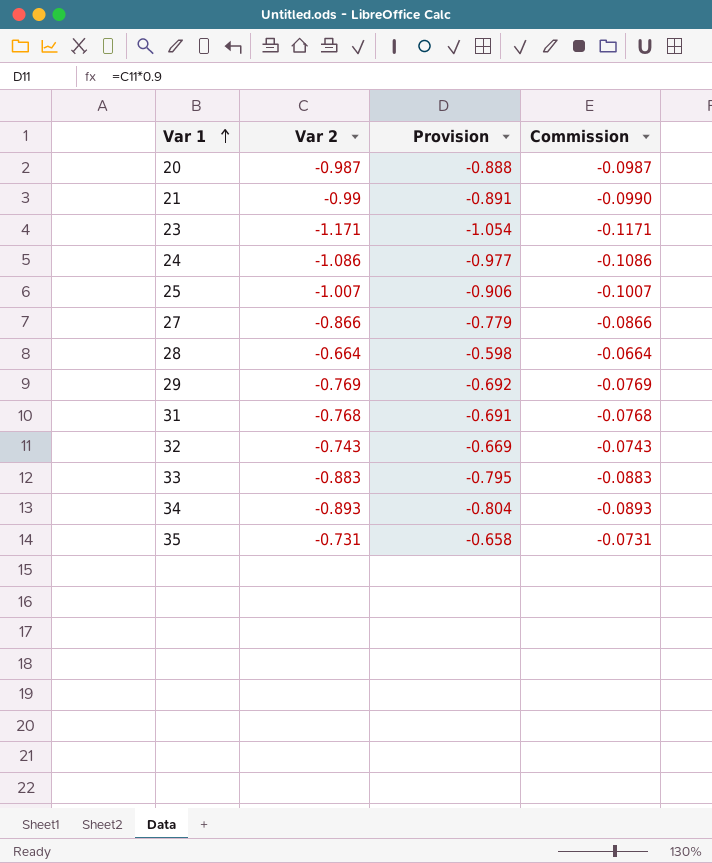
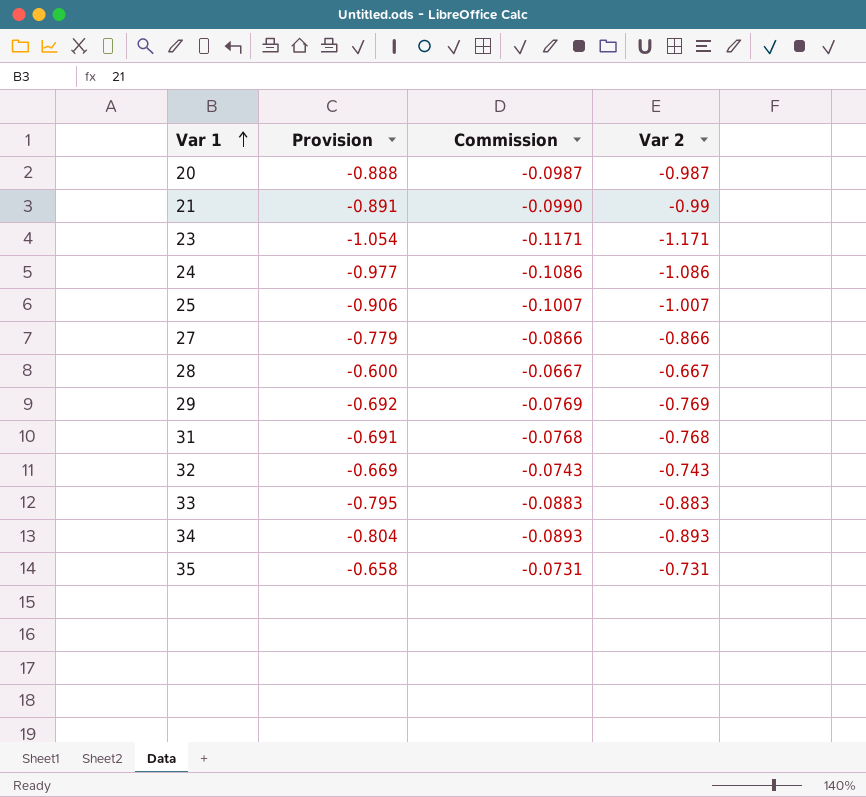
column Var 2 | position: 2 -> 4
28 | Provision: -0.598 -> -0.600
28 | Commission: -0.0664 -> -0.0667
28 | Var 2: -0.664 -> -0.667

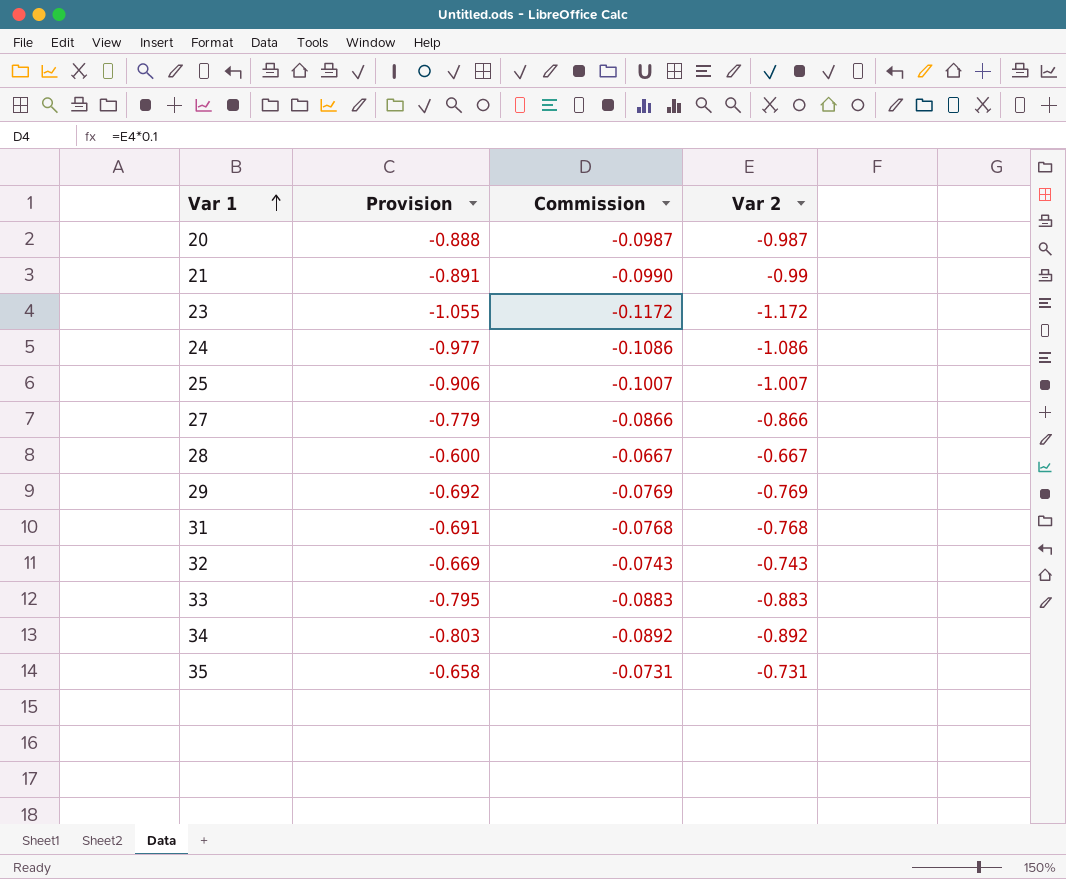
23 | Provision: -1.054 -> -1.055
23 | Commission: -0.1171 -> -0.1172
23 | Var 2: -1.171 -> -1.172
34 | Provision: -0.804 -> -0.803
34 | Commission: -0.0893 -> -0.0892
34 | Var 2: -0.893 -> -0.892

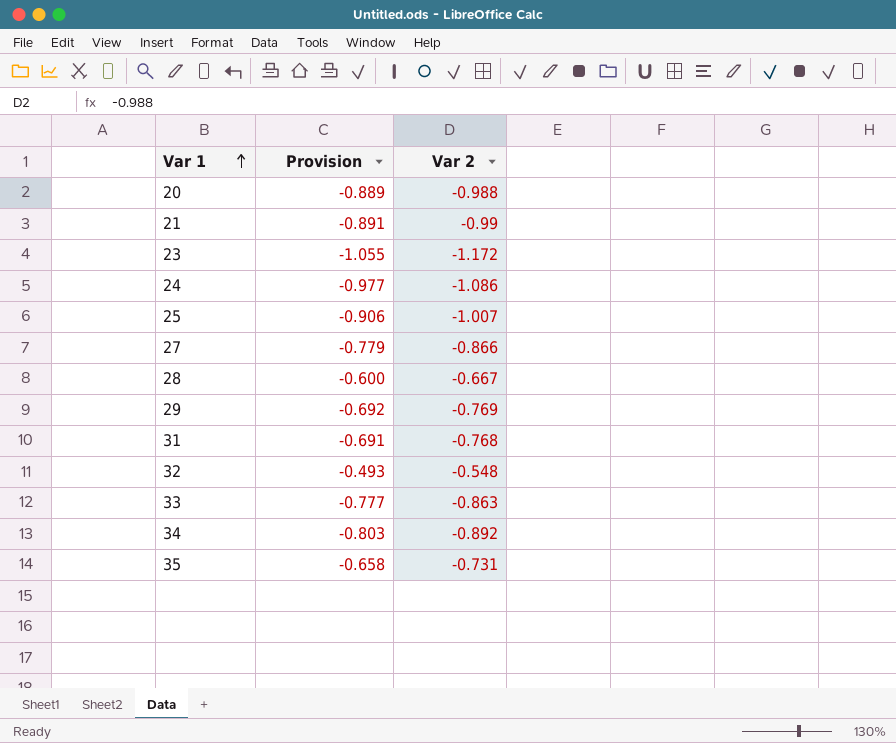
column Commission | formula: [Var 2] * 0.1 -> none
20 | Provision: -0.888 -> -0.889
20 | Var 2: -0.987 -> -0.988
32 | Provision: -0.669 -> -0.493
32 | Var 2: -0.743 -> -0.548
33 | Provision: -0.795 -> -0.777
33 | Var 2: -0.883 -> -0.863

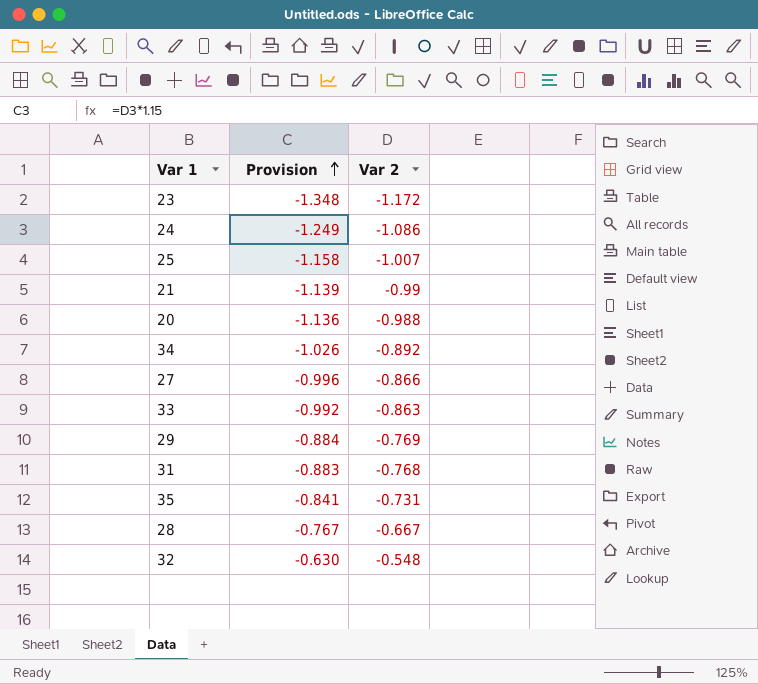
row order: Var 1 ascending -> Provision ascending
column Provision | formula: [Var 2] * 0.9 -> [Var 2] * 1.15

